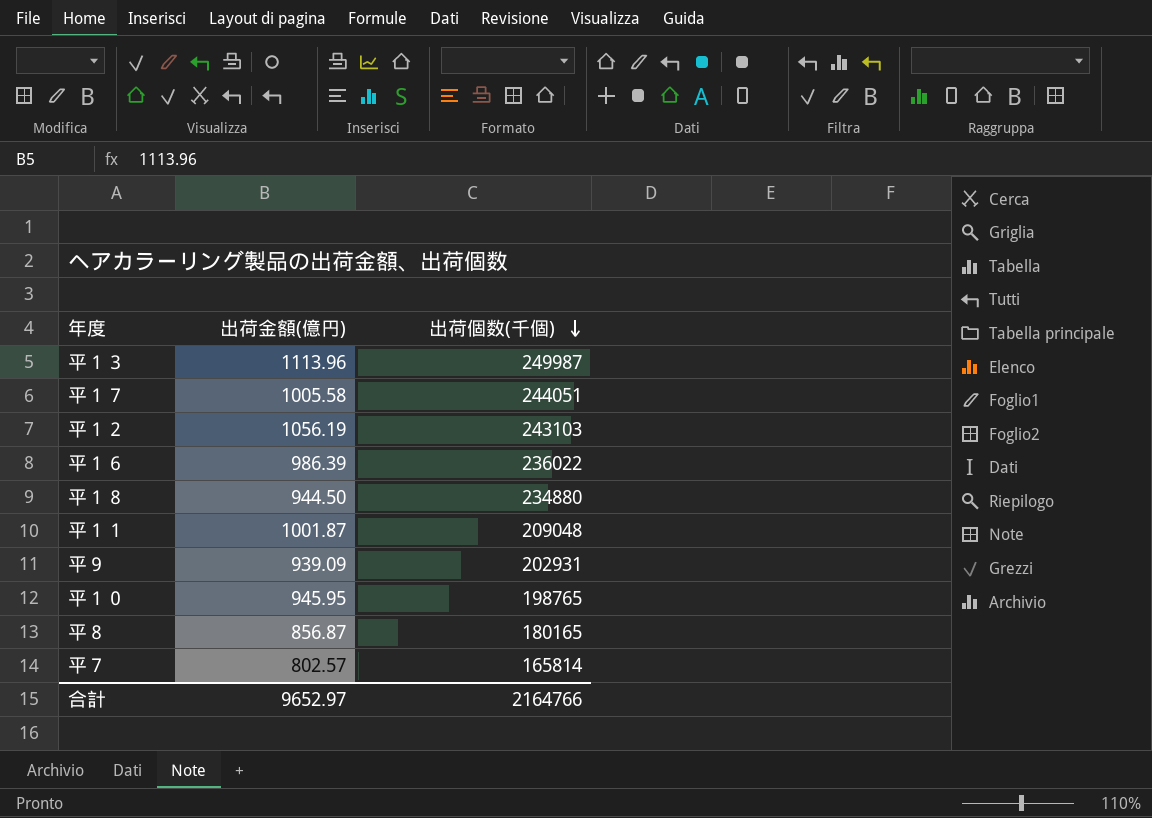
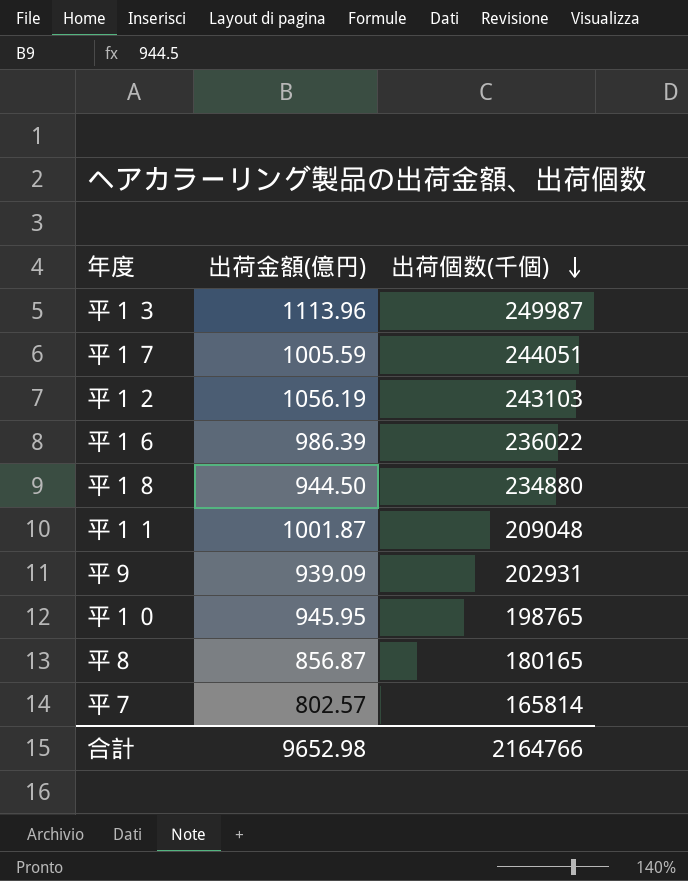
平１７ | 出荷金額(億円): 1005.58 -> 1005.59
合計 | 出荷金額(億円): 9652.97 -> 9652.98

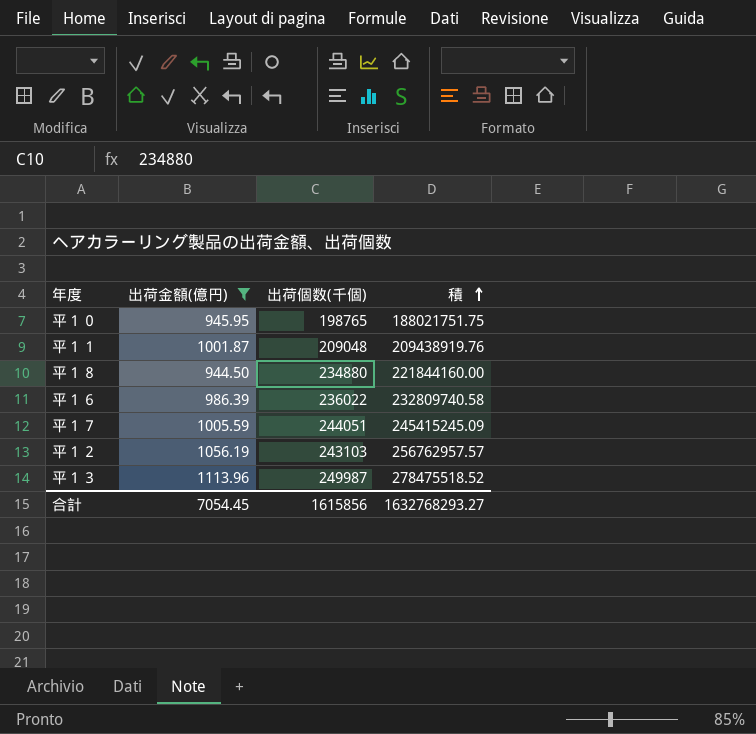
filter: none -> 出荷金額(億円) >= 944.50
row order: 出荷個数(千個) descending -> 積 ascending
column 積 | formula: none -> [出荷金額(億円)] * [出荷個数(千個)]
合計 | 出荷金額(億円): 9652.98 -> 7054.45
合計 | 出荷個数(千個): 2164766 -> 1615856

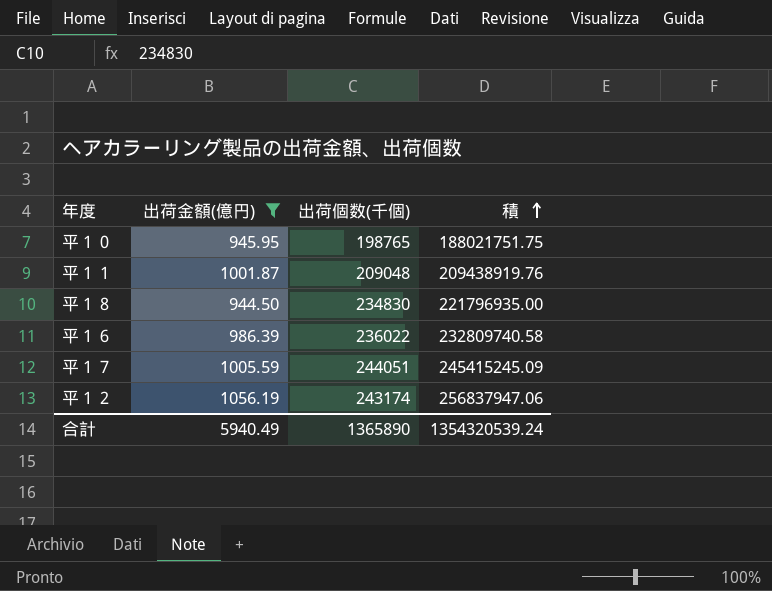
row 平１３: 1113.96 | 249987 | 278475518.52 -> none
平１８ | 出荷個数(千個): 234880 -> 234830
平１８ | 積: 221844160.00 -> 221796935.00
平１２ | 出荷個数(千個): 243103 -> 243174
平１２ | 積: 256762957.57 -> 256837947.06
合計 | 出荷金額(億円): 7054.45 -> 5940.49
合計 | 出荷個数(千個): 1615856 -> 1365890
合計 | 積: 1632768293.27 -> 1354320539.24

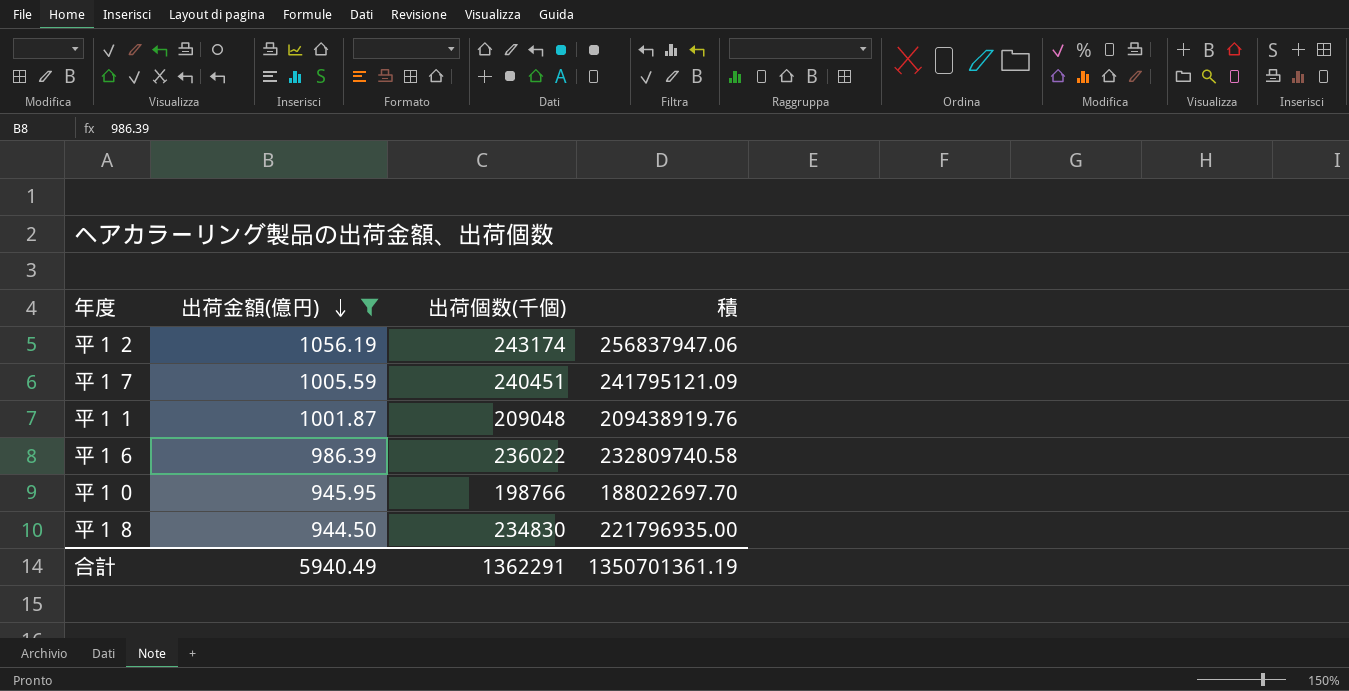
row order: 積 ascending -> 出荷金額(億円) descending
平１７ | 出荷個数(千個): 244051 -> 240451
平１７ | 積: 245415245.09 -> 241795121.09
平１０ | 出荷個数(千個): 198765 -> 198766
平１０ | 積: 188021751.75 -> 188022697.70
合計 | 出荷個数(千個): 1365890 -> 1362291
合計 | 積: 1354320539.24 -> 1350701361.19

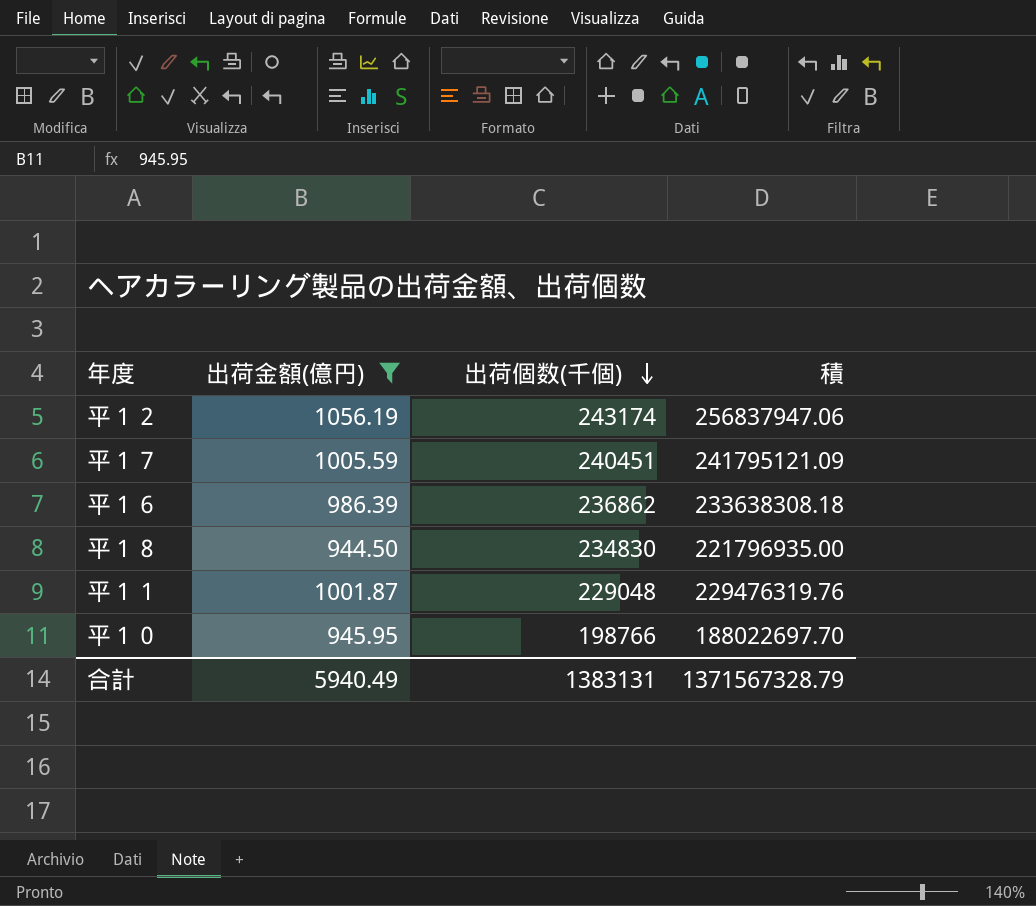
row order: 出荷金額(億円) descending -> 出荷個数(千個) descending
平１６ | 出荷個数(千個): 236022 -> 236862
平１６ | 積: 232809740.58 -> 233638308.18
平１１ | 出荷個数(千個): 209048 -> 229048
平１１ | 積: 209438919.76 -> 229476319.76
合計 | 出荷個数(千個): 1362291 -> 1383131
合計 | 積: 1350701361.19 -> 1371567328.79

